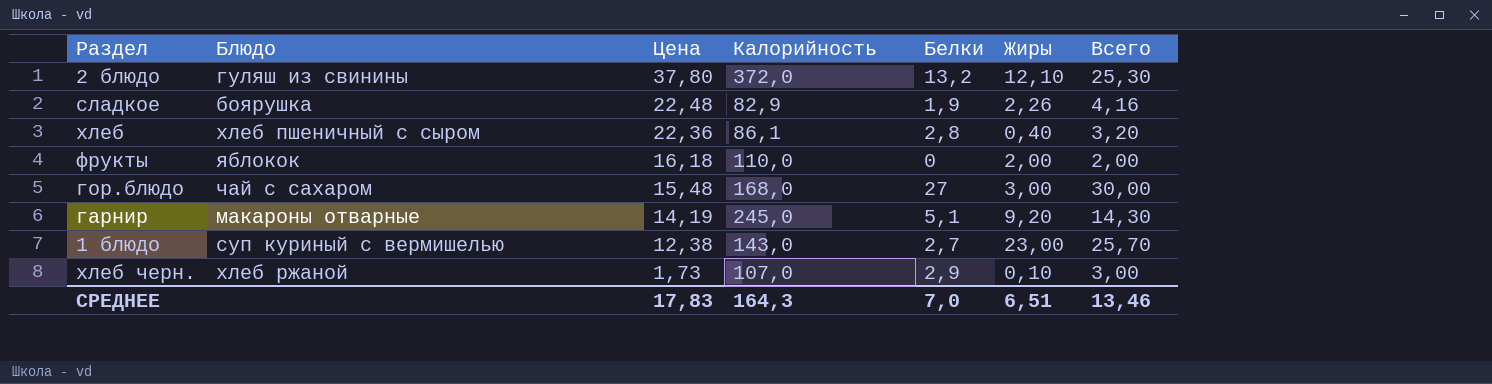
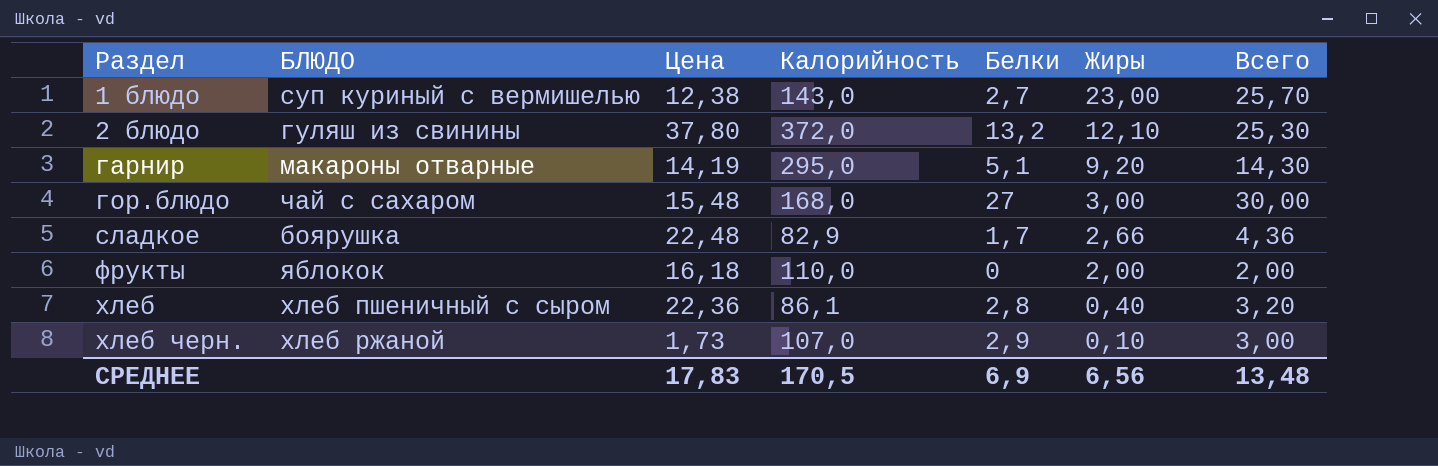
row order: Цена descending -> Раздел ascending
column name: Блюдо -> БЛЮДО
гарнир | Калорийность: 245,0 -> 295,0
сладкое | Белки: 1,9 -> 1,7
сладкое | Жиры: 2,26 -> 2,66
сладкое | Всего: 4,16 -> 4,36
СРЕДНЕЕ | Калорийность: 164,3 -> 170,5
СРЕДНЕЕ | Белки: 7,0 -> 6,9
СРЕДНЕЕ | Жиры: 6,51 -> 6,56
СРЕДНЕЕ | Всего: 13,46 -> 13,48

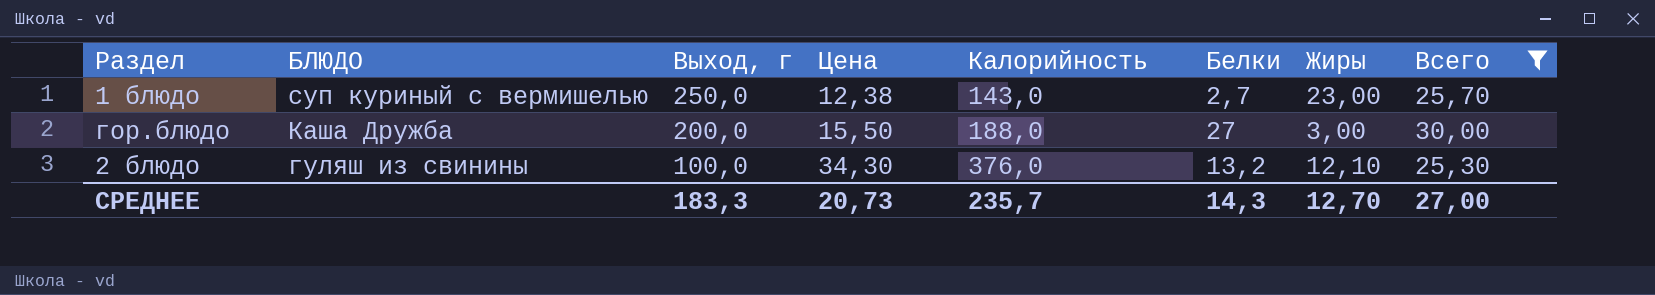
filter: none -> Всего >= 25,30
row order: Раздел ascending -> БЛЮДО descending
column Выход, г | position: none -> 3
гор.блюдо | БЛЮДО: чай с сахаром -> Каша Дружба
гор.блюдо | Цена: 15,48 -> 15,50
гор.блюдо | Калорийность: 168,0 -> 188,0
2 блюдо | Цена: 37,80 -> 34,30
2 блюдо | Калорийность: 372,0 -> 376,0
СРЕДНЕЕ | Цена: 17,83 -> 20,73
СРЕДНЕЕ | Калорийность: 170,5 -> 235,7
СРЕДНЕЕ | Белки: 6,9 -> 14,3
СРЕДНЕЕ | Жиры: 6,56 -> 12,70
СРЕДНЕЕ | Всего: 13,48 -> 27,00

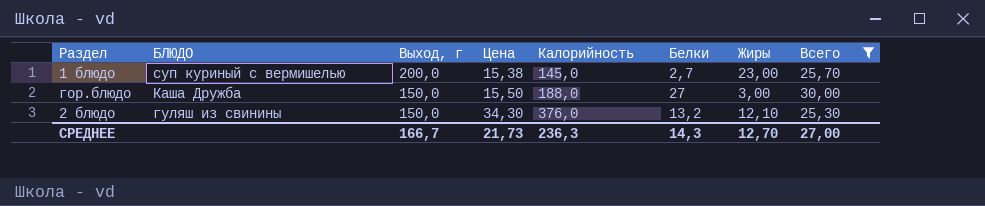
1 блюдо | Выход, г: 250,0 -> 200,0
1 блюдо | Цена: 12,38 -> 15,38
1 блюдо | Калорийность: 143,0 -> 145,0
гор.блюдо | Выход, г: 200,0 -> 150,0
2 блюдо | Выход, г: 100,0 -> 150,0
СРЕДНЕЕ | Выход, г: 183,3 -> 166,7
СРЕДНЕЕ | Цена: 20,73 -> 21,73
СРЕДНЕЕ | Калорийность: 235,7 -> 236,3

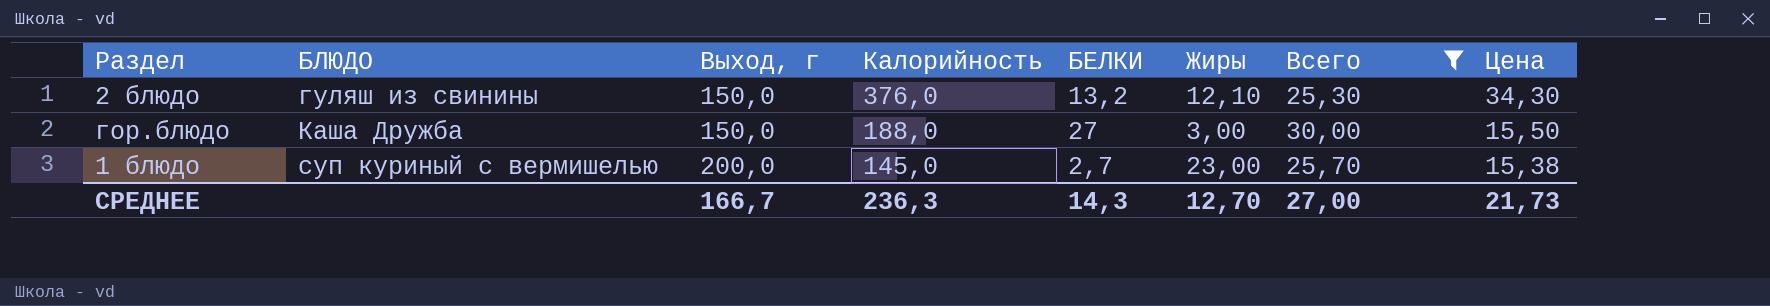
row order: БЛЮДО descending -> БЛЮДО ascending
column name: Белки -> БЕЛКИ
column Цена | position: 4 -> 8

